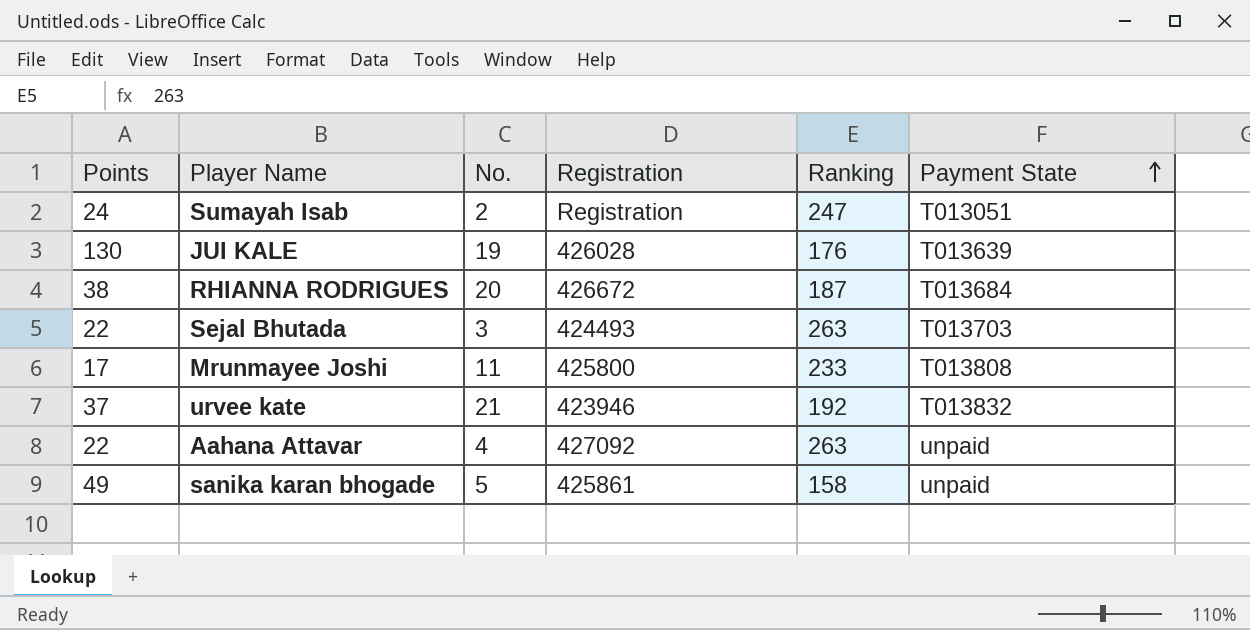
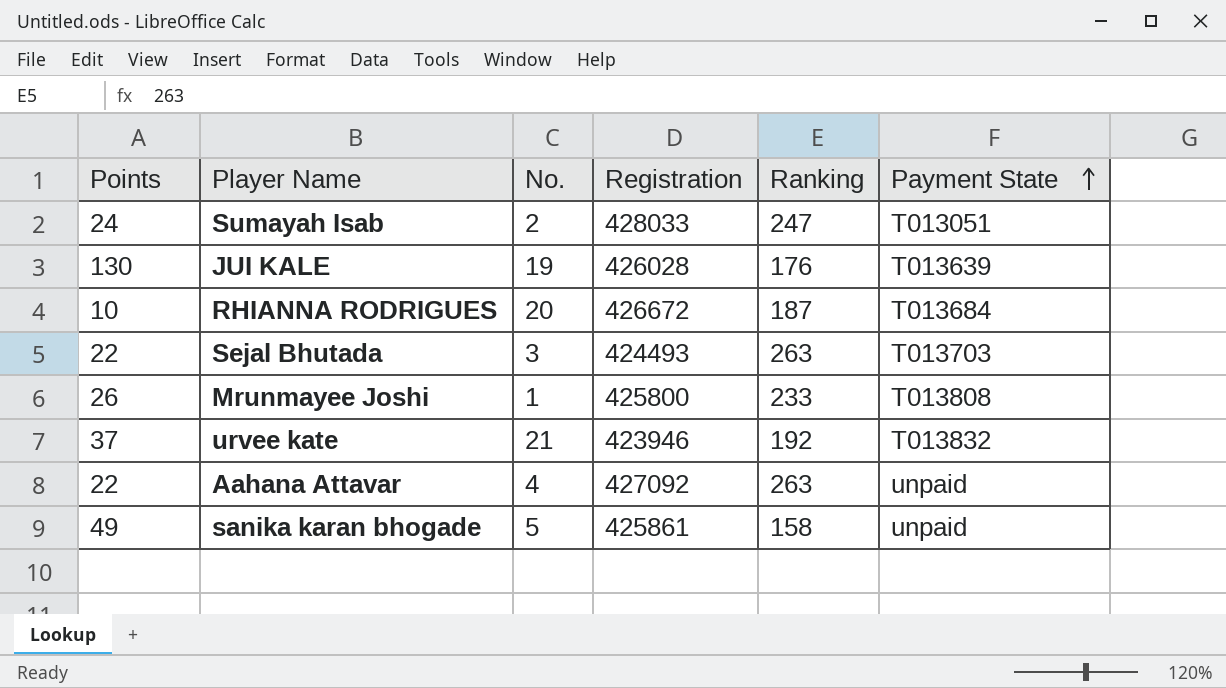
Sumayah Isab | Registration: Registration -> 428033
RHIANNA RODRIGUES | Points: 38 -> 10
Mrunmayee Joshi | Points: 17 -> 26
Mrunmayee Joshi | No.: 11 -> 1

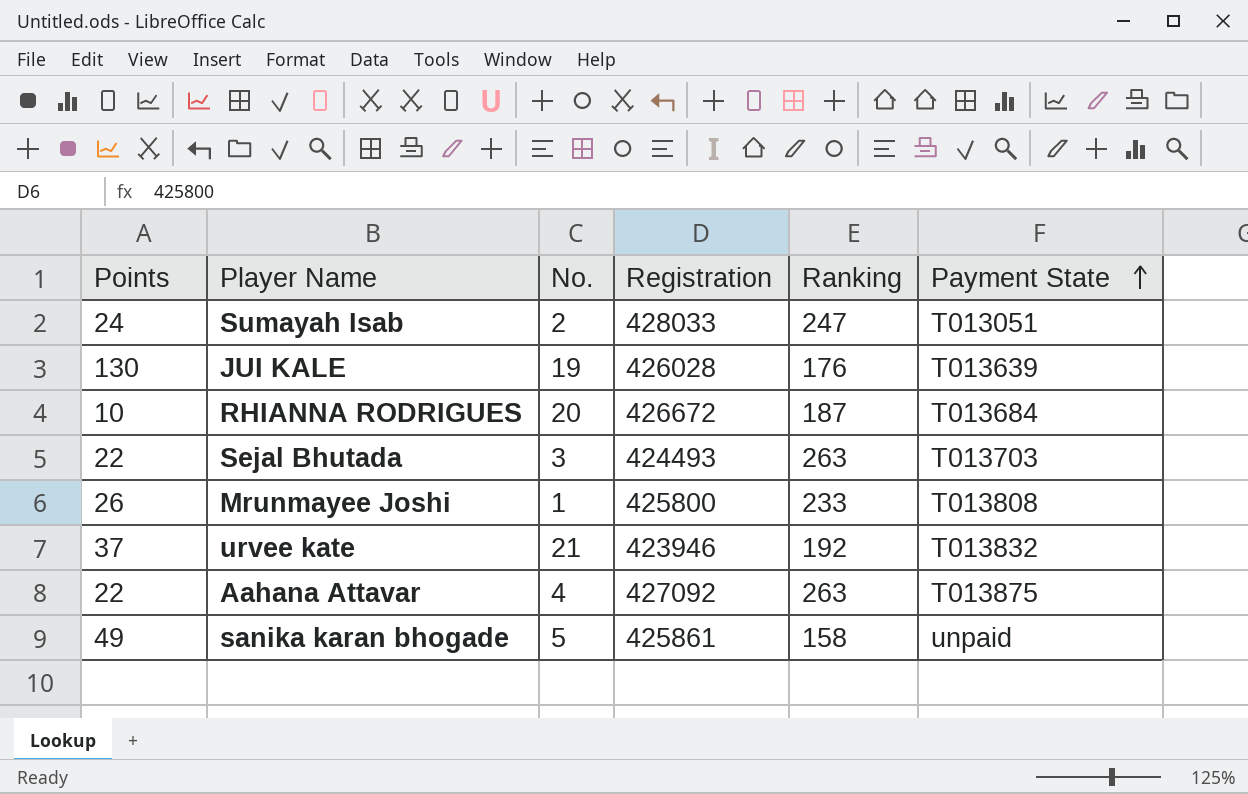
Aahana Attavar | Payment State: unpaid -> T013875

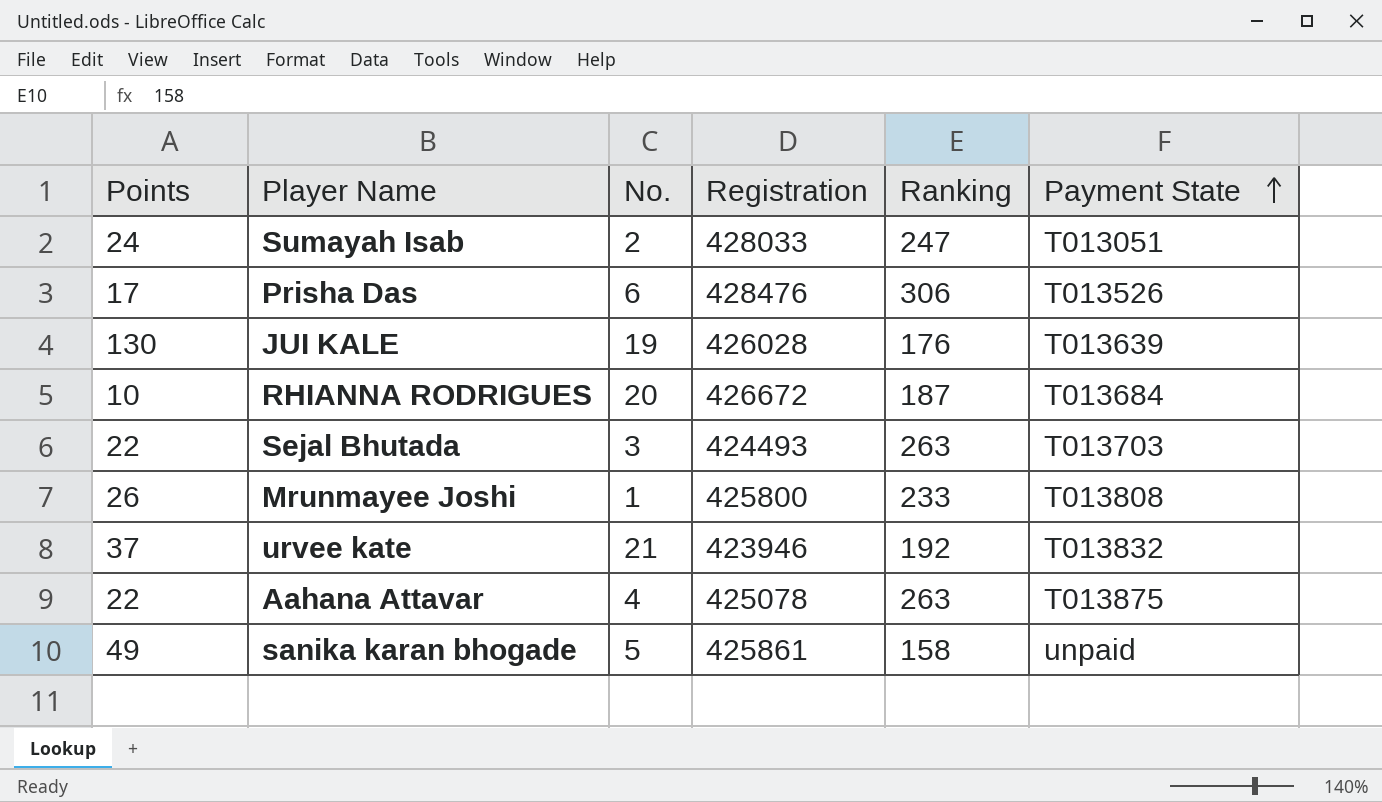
row Prisha Das: none -> 17 | 6 | 428476 | 306 | T013526
Aahana Attavar | Registration: 427092 -> 425078

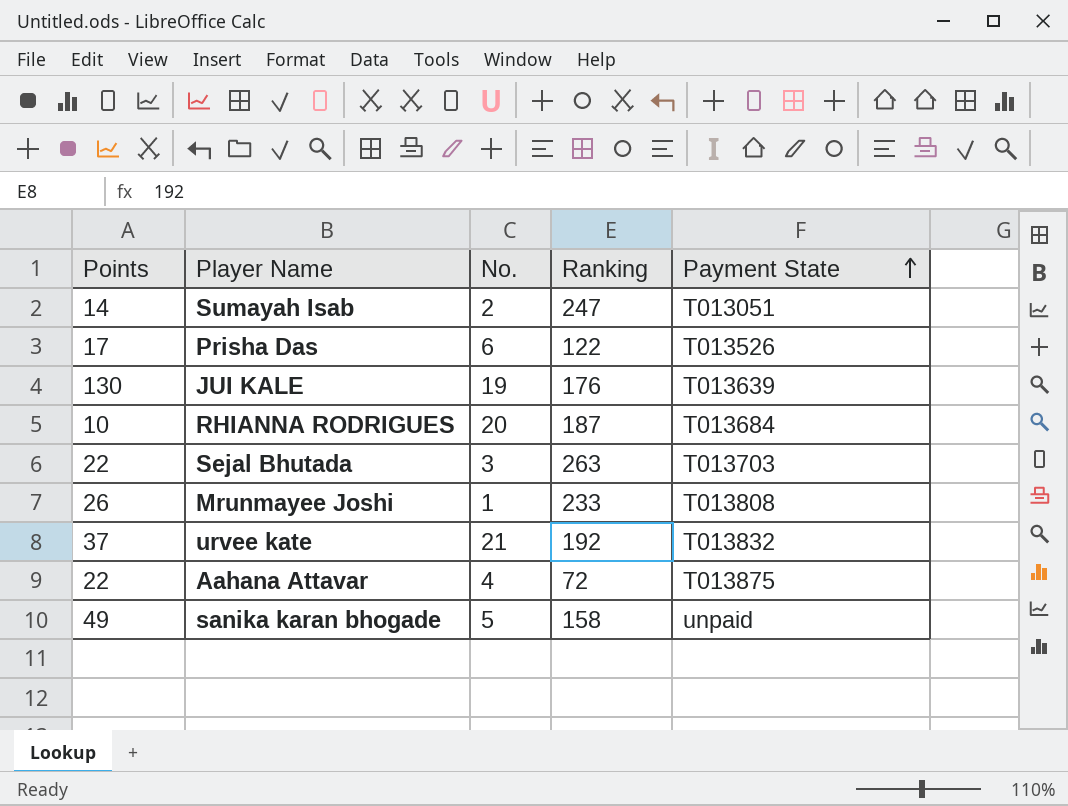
column Registration | position: 4 -> none
Sumayah Isab | Points: 24 -> 14
Prisha Das | Ranking: 306 -> 122
Aahana Attavar | Ranking: 263 -> 72

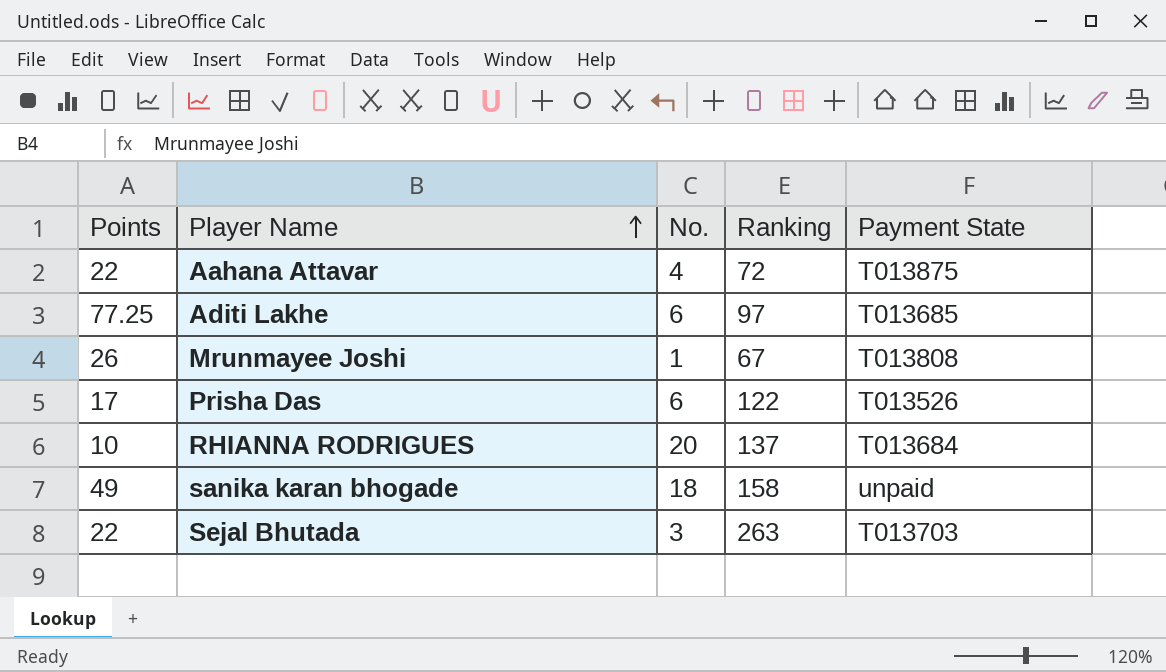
row order: Payment State ascending -> Player Name ascending
row Sumayah Isab: 14 | 2 | 247 | T013051 -> none
row JUI KALE: 130 | 19 | 176 | T013639 -> none
row urvee kate: 37 | 21 | 192 | T013832 -> none
row Aditi Lakhe: none -> 77.25 | 6 | 97 | T013685
Mrunmayee Joshi | Ranking: 233 -> 67
RHIANNA RODRIGUES | Ranking: 187 -> 137
sanika karan bhogade | No.: 5 -> 18

